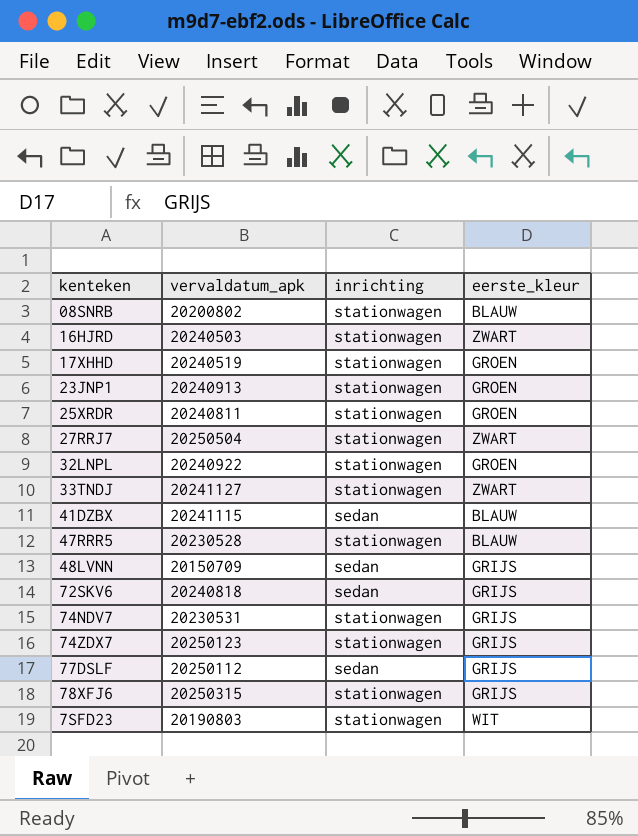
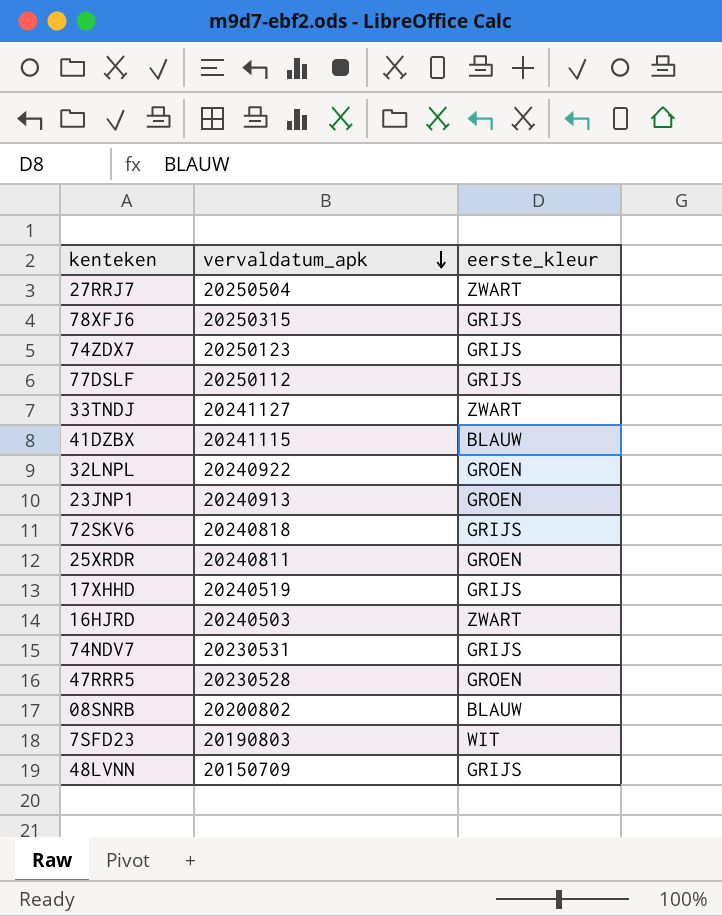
row order: none -> vervaldatum_apk descending
column inrichting | position: 3 -> none
17XHHD | eerste_kleur: GROEN -> GRIJS
47RRR5 | eerste_kleur: BLAUW -> GROEN

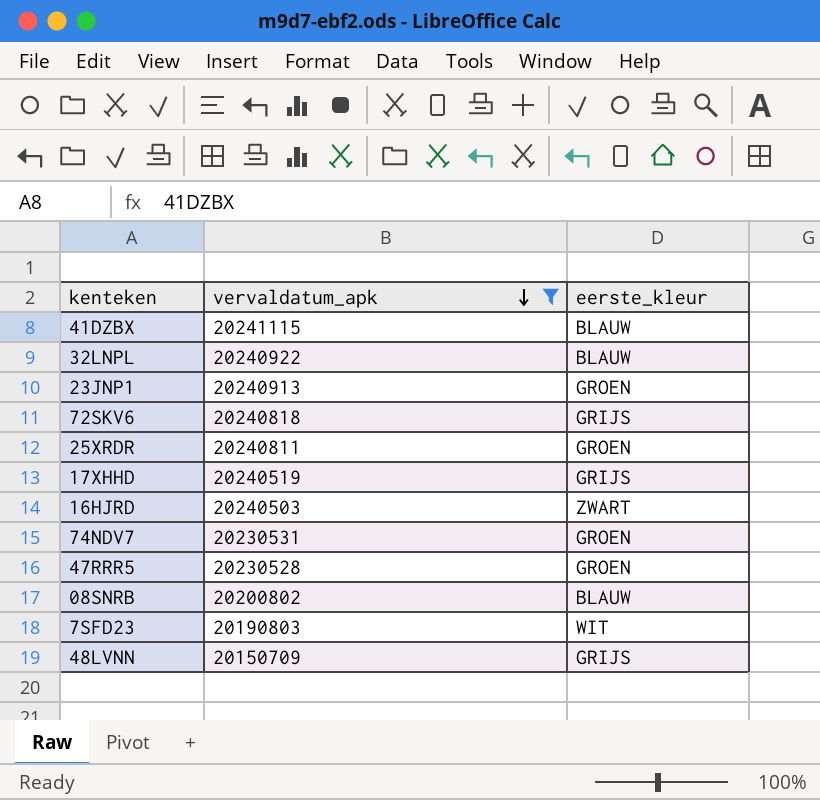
filter: none -> vervaldatum_apk <= 20241115
32LNPL | eerste_kleur: GROEN -> BLAUW
74NDV7 | eerste_kleur: GRIJS -> GROEN

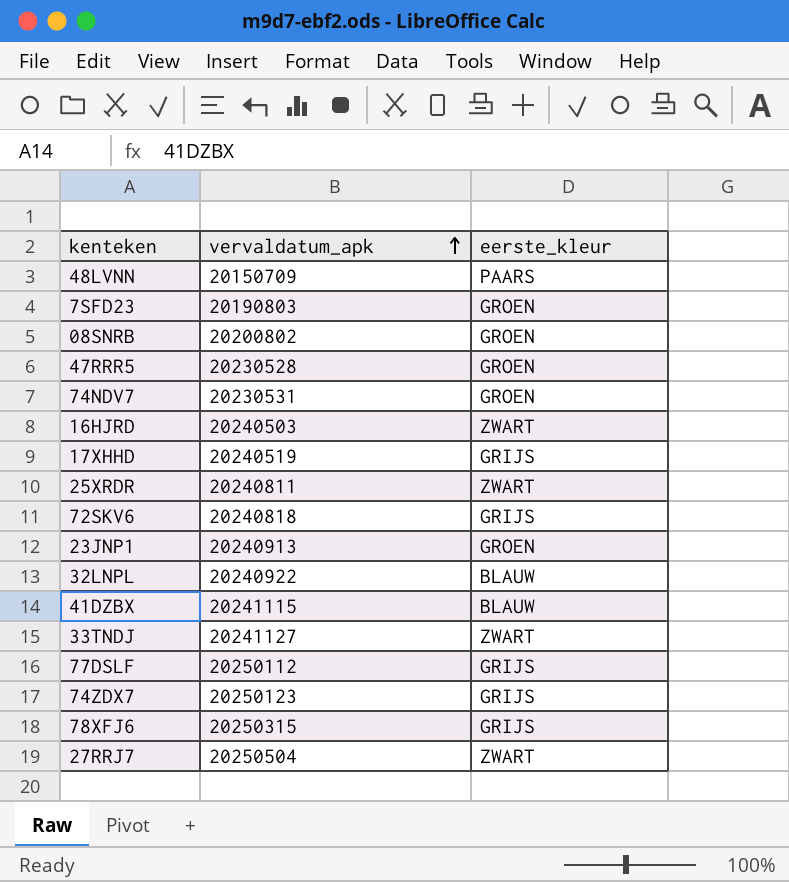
filter: vervaldatum_apk <= 20241115 -> none
row order: vervaldatum_apk descending -> vervaldatum_apk ascending
48LVNN | eerste_kleur: GRIJS -> PAARS
7SFD23 | eerste_kleur: WIT -> GROEN
08SNRB | eerste_kleur: BLAUW -> GROEN
25XRDR | eerste_kleur: GROEN -> ZWART

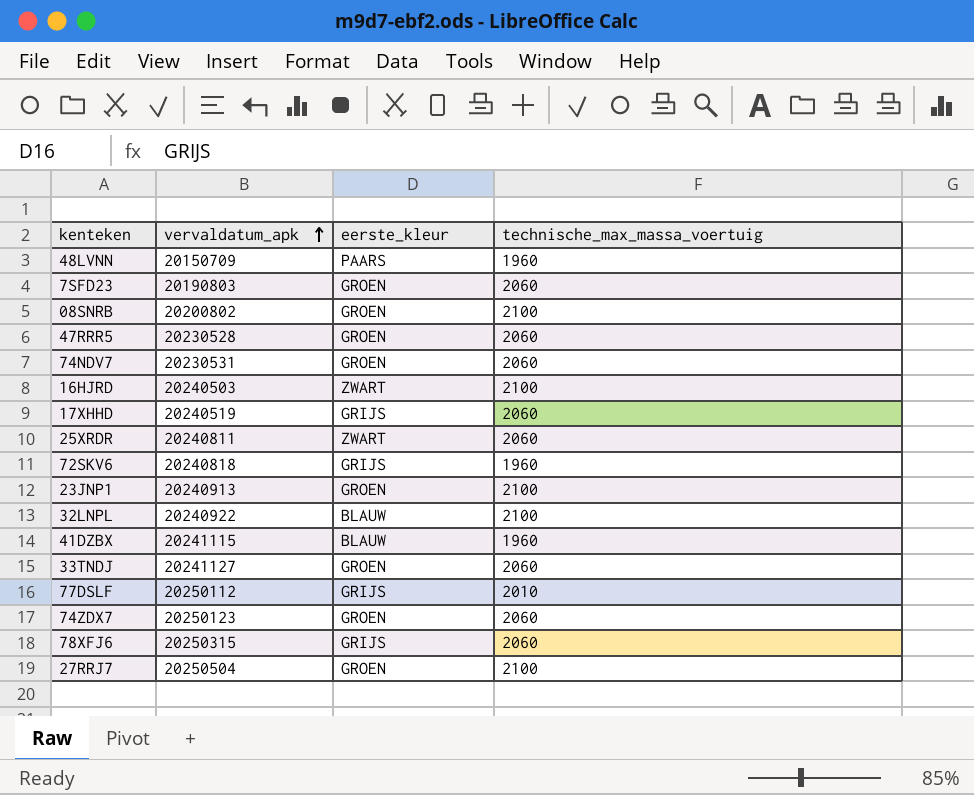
column technische_max_massa_voertuig | position: none -> 4
33TNDJ | eerste_kleur: ZWART -> GROEN
74ZDX7 | eerste_kleur: GRIJS -> GROEN
27RRJ7 | eerste_kleur: ZWART -> GROEN

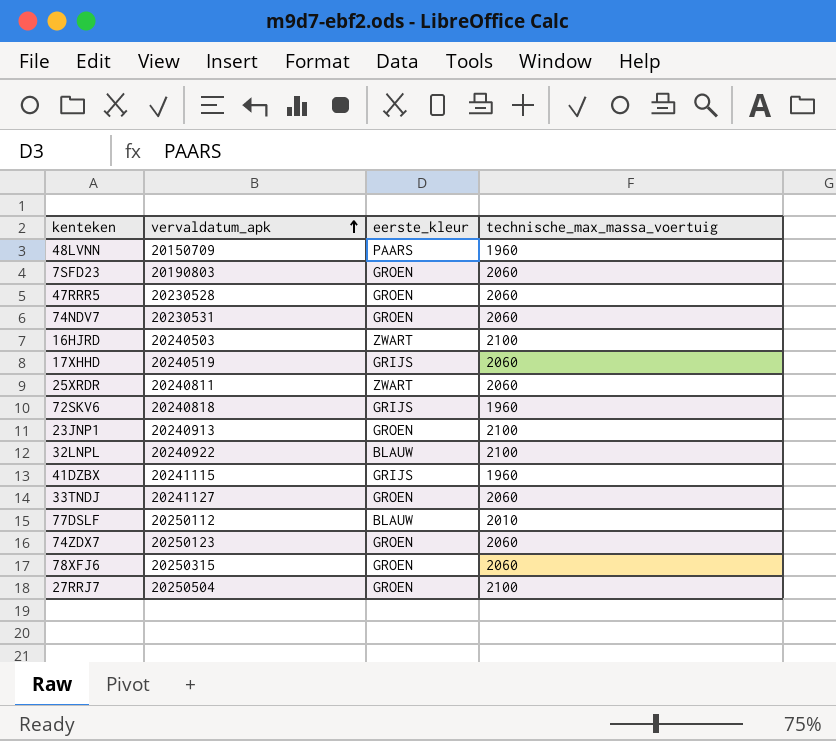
row 08SNRB: 20200802 | GROEN | 2100 -> none
41DZBX | eerste_kleur: BLAUW -> GRIJS
77DSLF | eerste_kleur: GRIJS -> BLAUW
78XFJ6 | eerste_kleur: GRIJS -> GROEN

